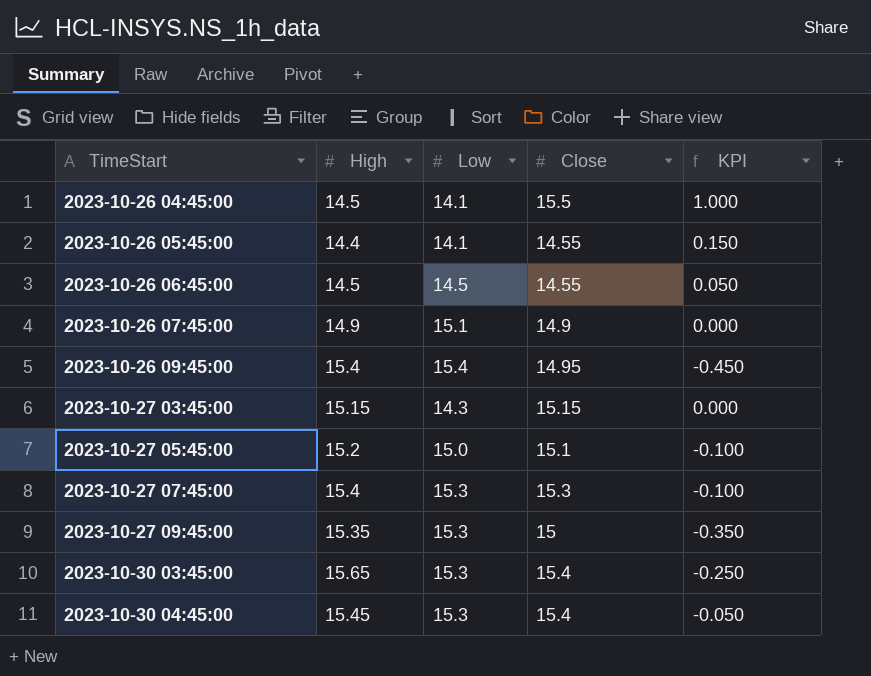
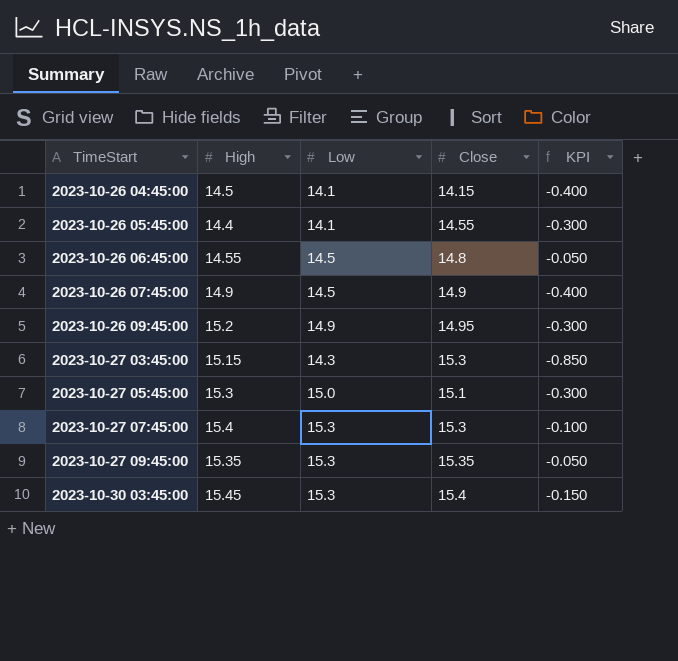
column KPI | formula: [Close] - [High] -> [Low] - [High]
row 2023-10-30 04:45:00: 15.45 | 15.3 | 15.4 | -0.050 -> none
2023-10-26 04:45:00 | Close: 15.5 -> 14.15
2023-10-26 06:45:00 | High: 14.5 -> 14.55
2023-10-26 06:45:00 | Close: 14.55 -> 14.8
2023-10-26 07:45:00 | Low: 15.1 -> 14.5
2023-10-26 09:45:00 | High: 15.4 -> 15.2
2023-10-26 09:45:00 | Low: 15.4 -> 14.9
2023-10-27 03:45:00 | Close: 15.15 -> 15.3
2023-10-27 05:45:00 | High: 15.2 -> 15.3
2023-10-27 09:45:00 | Close: 15 -> 15.35
2023-10-30 03:45:00 | High: 15.65 -> 15.45

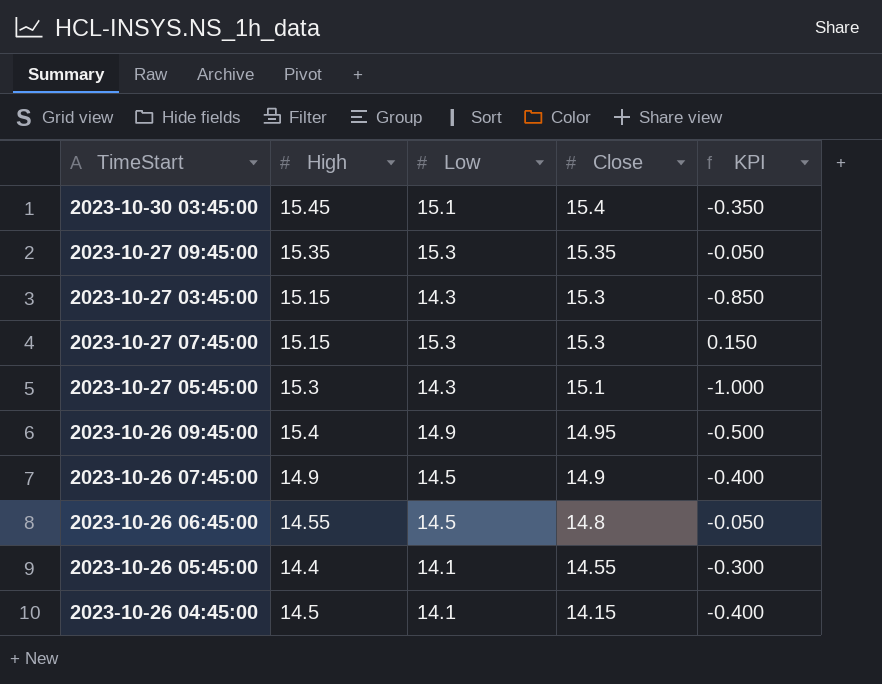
row order: TimeStart ascending -> Close descending
2023-10-30 03:45:00 | Low: 15.3 -> 15.1
2023-10-30 03:45:00 | KPI: -0.150 -> -0.350
2023-10-27 07:45:00 | High: 15.4 -> 15.15
2023-10-27 07:45:00 | KPI: -0.100 -> 0.150
2023-10-27 05:45:00 | Low: 15.0 -> 14.3
2023-10-27 05:45:00 | KPI: -0.300 -> -1.000
2023-10-26 09:45:00 | High: 15.2 -> 15.4
2023-10-26 09:45:00 | KPI: -0.300 -> -0.500

